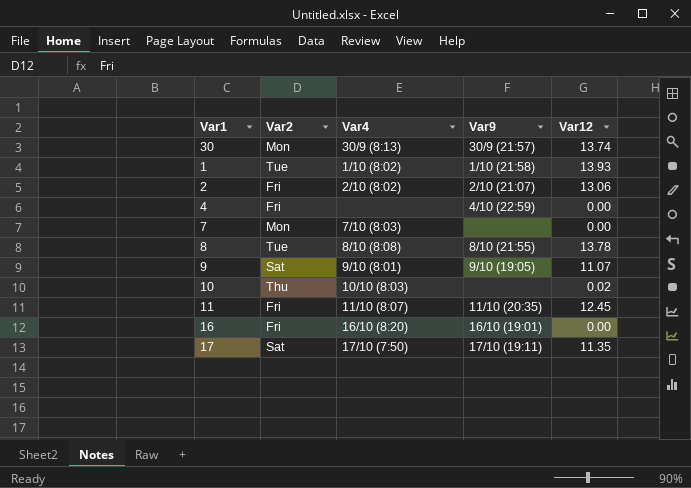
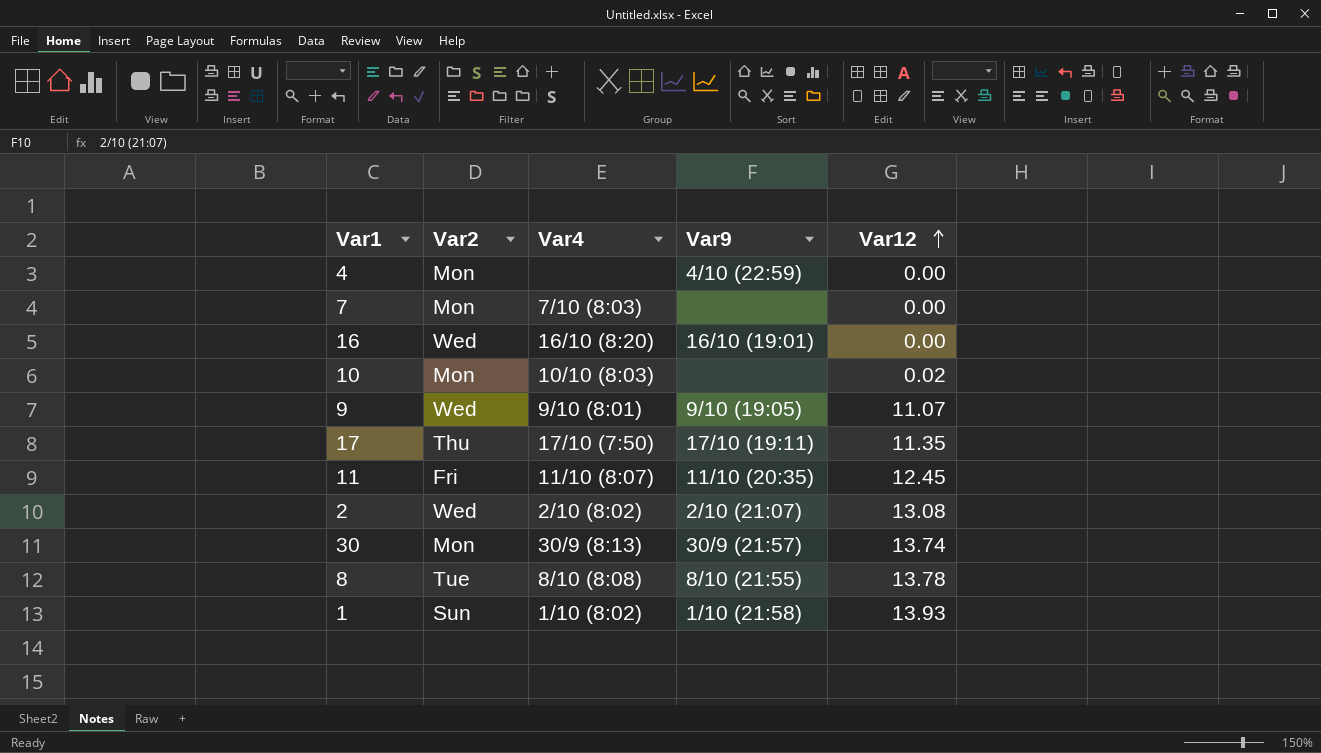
row order: none -> Var12 ascending
4 | Var2: Fri -> Mon
16 | Var2: Fri -> Wed
10 | Var2: Thu -> Mon
9 | Var2: Sat -> Wed
17 | Var2: Sat -> Thu
2 | Var2: Fri -> Wed
2 | Var12: 13.06 -> 13.08
1 | Var2: Tue -> Sun

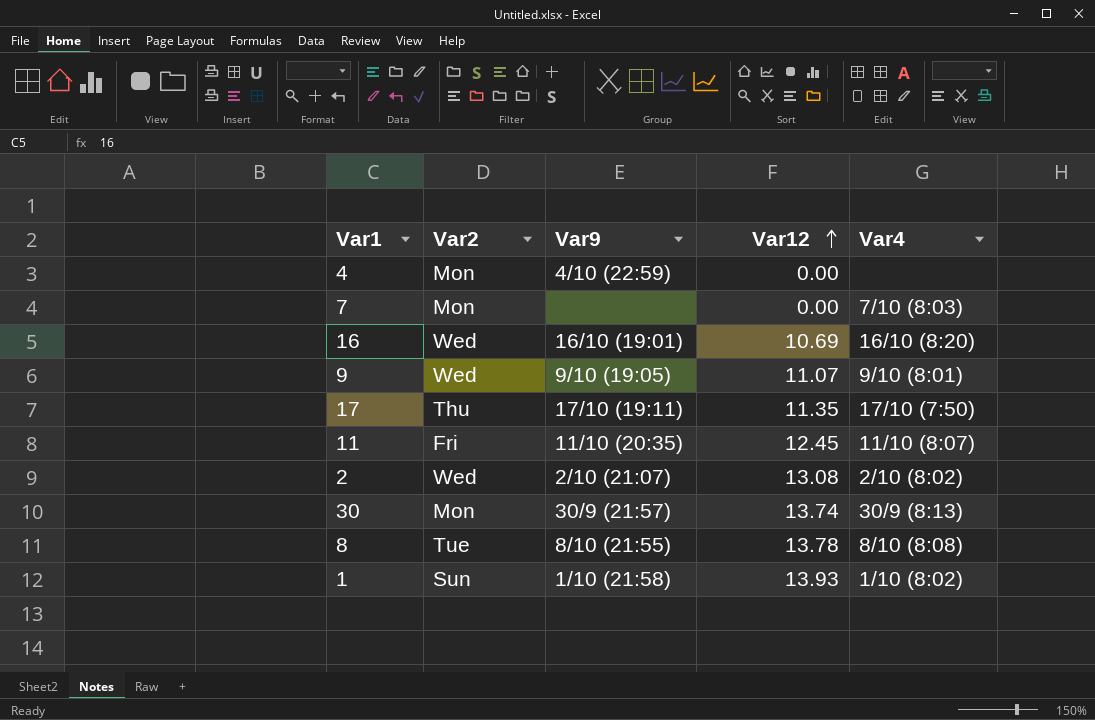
column Var4 | position: 3 -> 5
row 10: Mon | 10/10 (8:03) | none | 0.02 -> none
16 | Var12: 0.00 -> 10.69

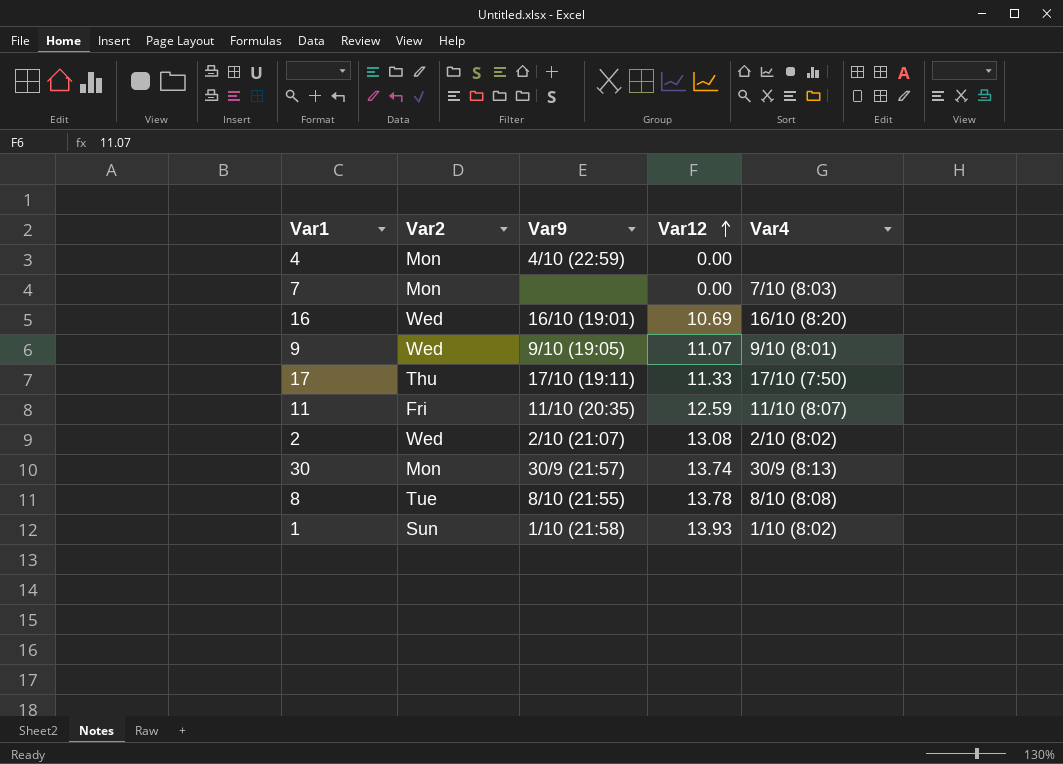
17 | Var12: 11.35 -> 11.33
11 | Var12: 12.45 -> 12.59

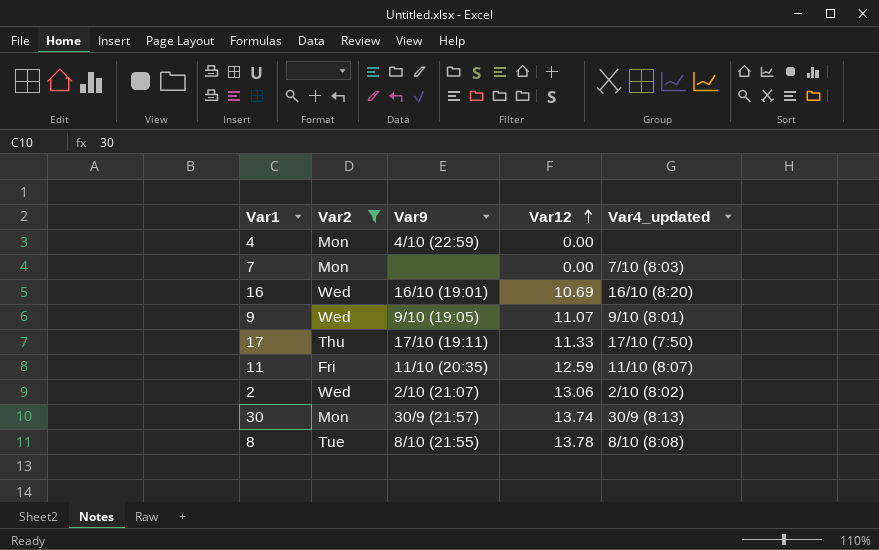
filter: none -> Var2 != Sun
column name: Var4 -> Var4_updated
2 | Var12: 13.08 -> 13.06

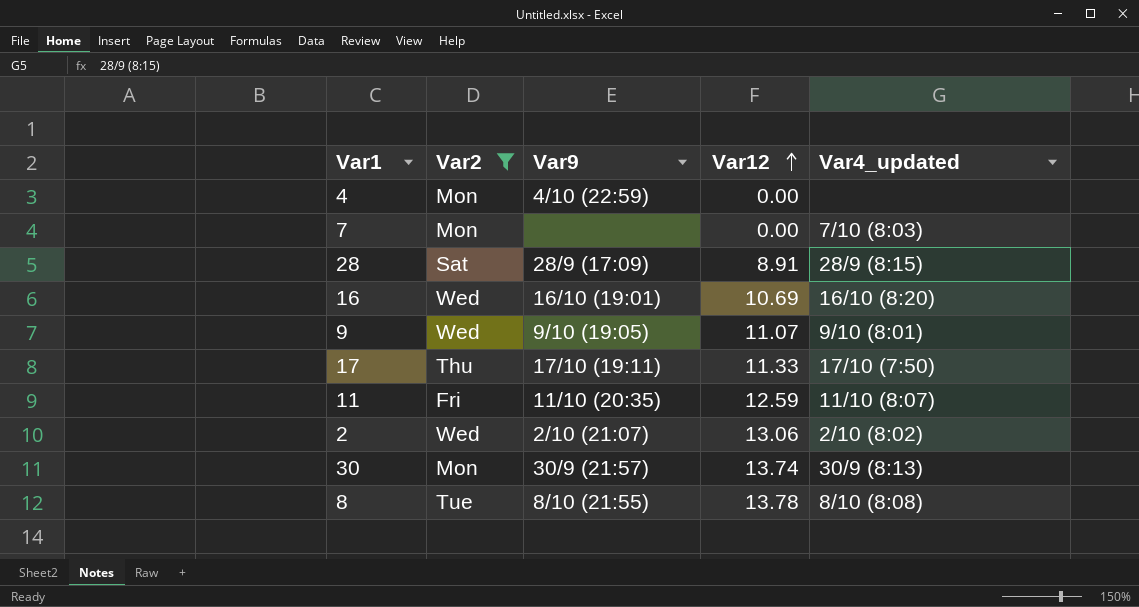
row 28: none -> Sat | 28/9 (17:09) | 8.91 | 28/9 (8:15)

